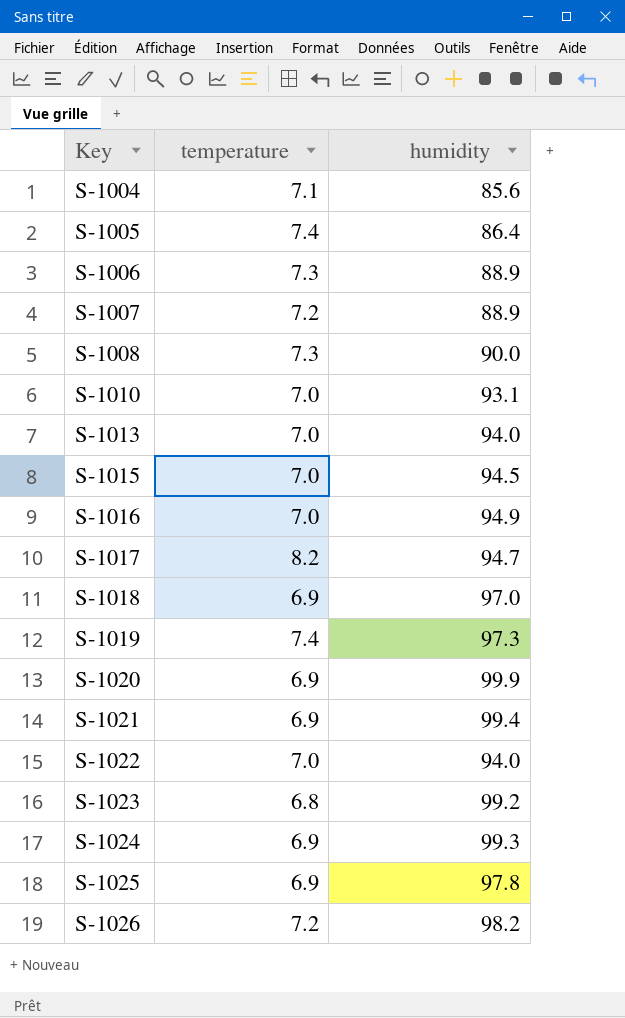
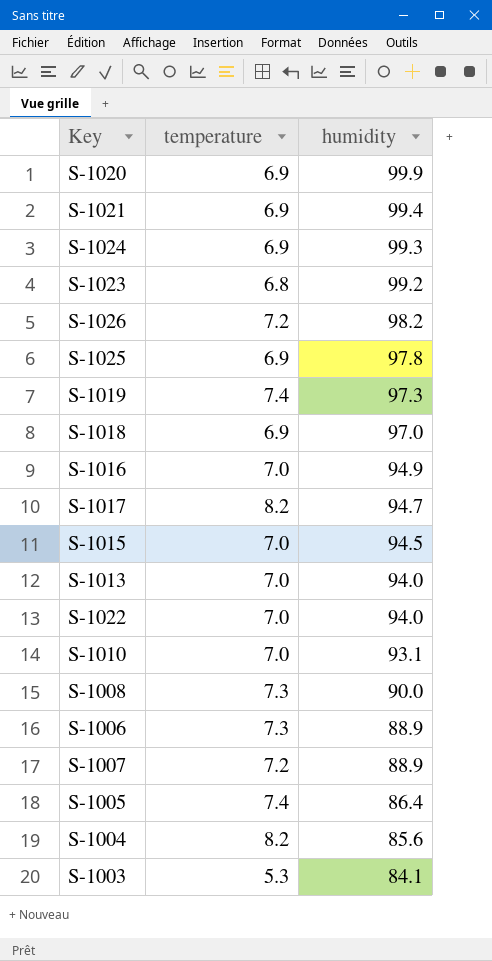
row order: Key ascending -> humidity descending
S-1004 | temperature: 7.1 -> 8.2
row S-1003: none -> 5.3 | 84.1

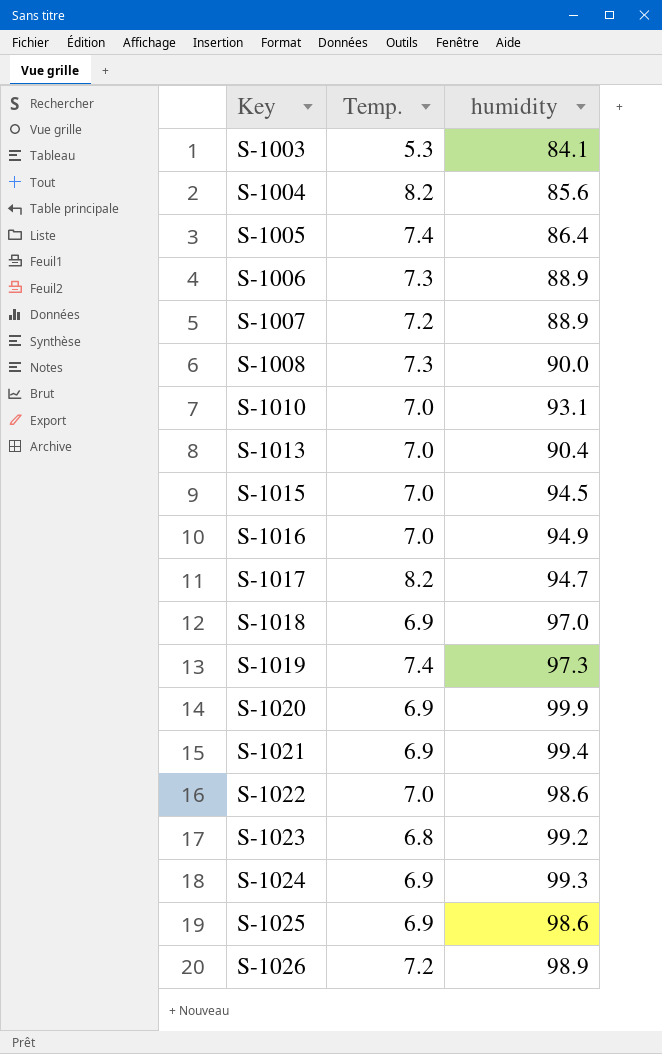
row order: humidity descending -> Key ascending
column name: temperature -> Temp.
S-1013 | humidity: 94.0 -> 90.4
S-1022 | humidity: 94.0 -> 98.6
S-1025 | humidity: 97.8 -> 98.6
S-1026 | humidity: 98.2 -> 98.9

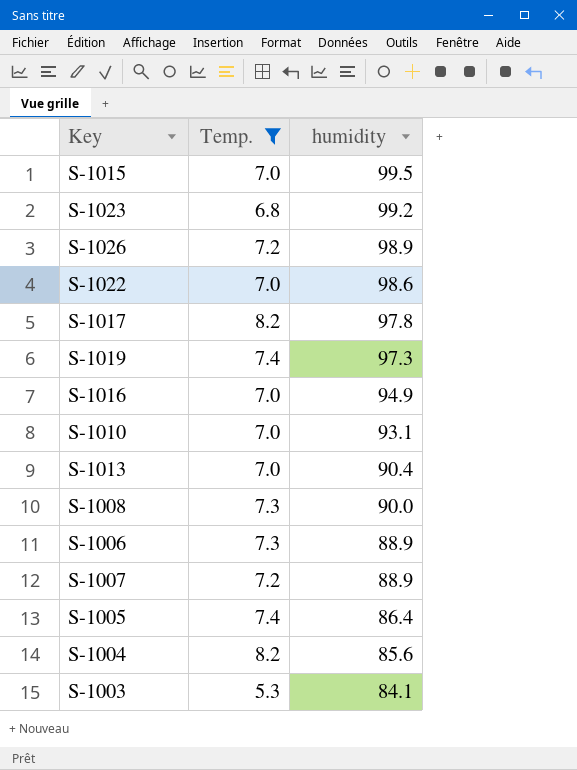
filter: none -> Temp. != 6.9
row order: Key ascending -> humidity descending
S-1015 | humidity: 94.5 -> 99.5
S-1017 | humidity: 94.7 -> 97.8

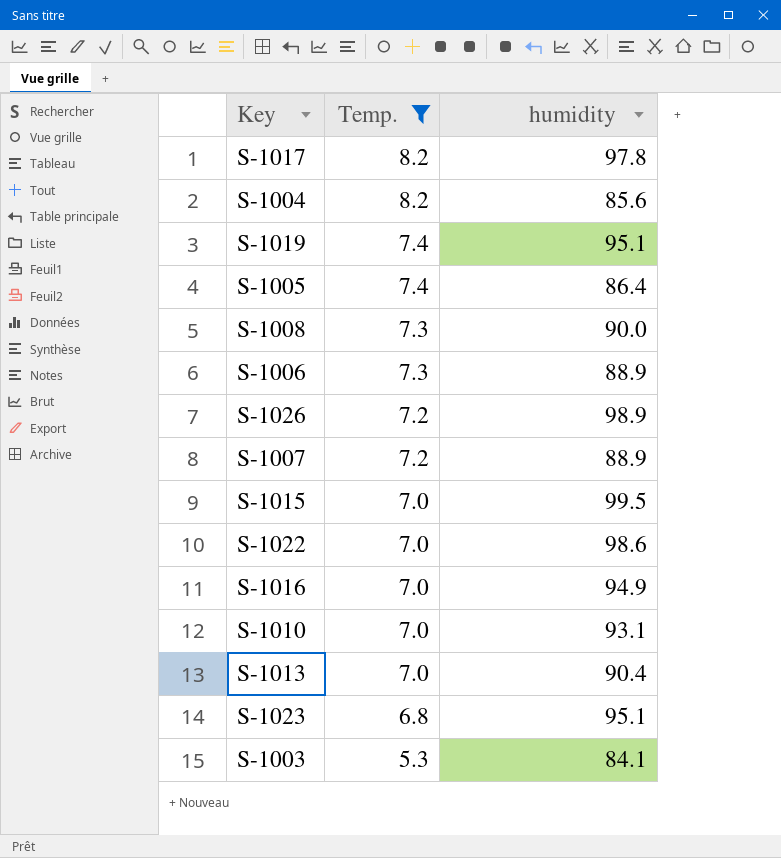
row order: humidity descending -> Temp. descending
S-1019 | humidity: 97.3 -> 95.1
S-1023 | humidity: 99.2 -> 95.1

